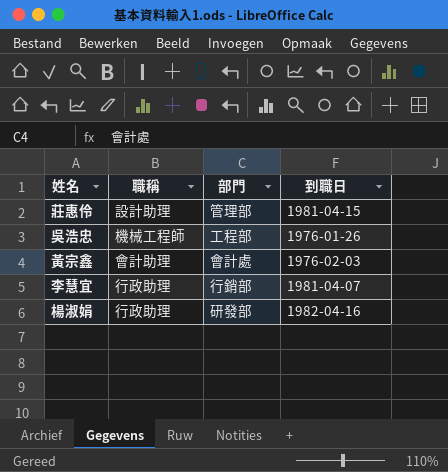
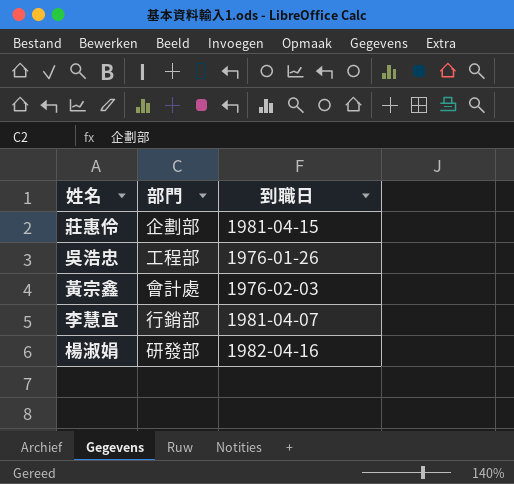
column 職稱 | position: 2 -> none
莊惠伶 | 部門: 管理部 -> 企劃部

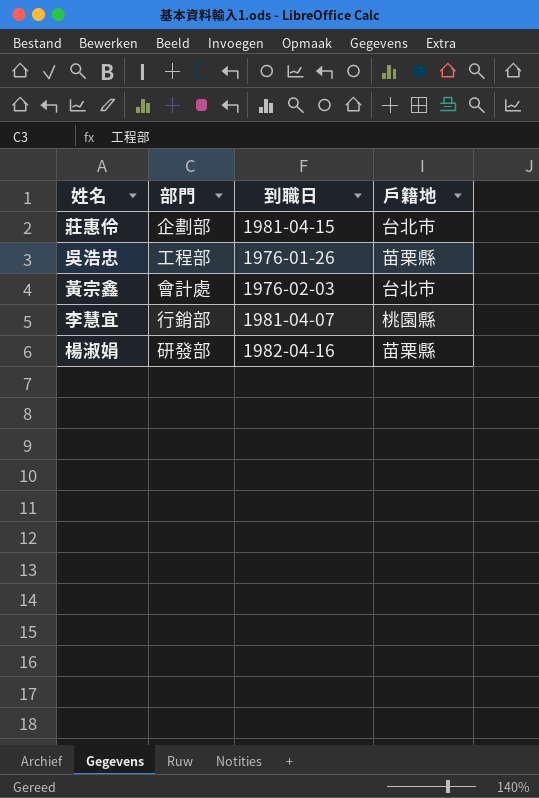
column 戶籍地 | position: none -> 4

